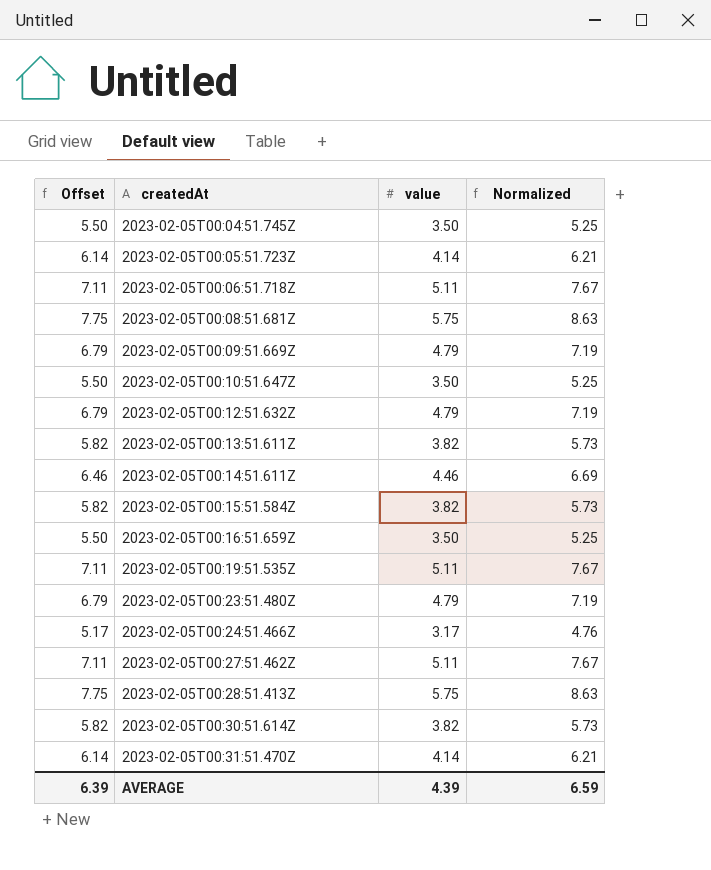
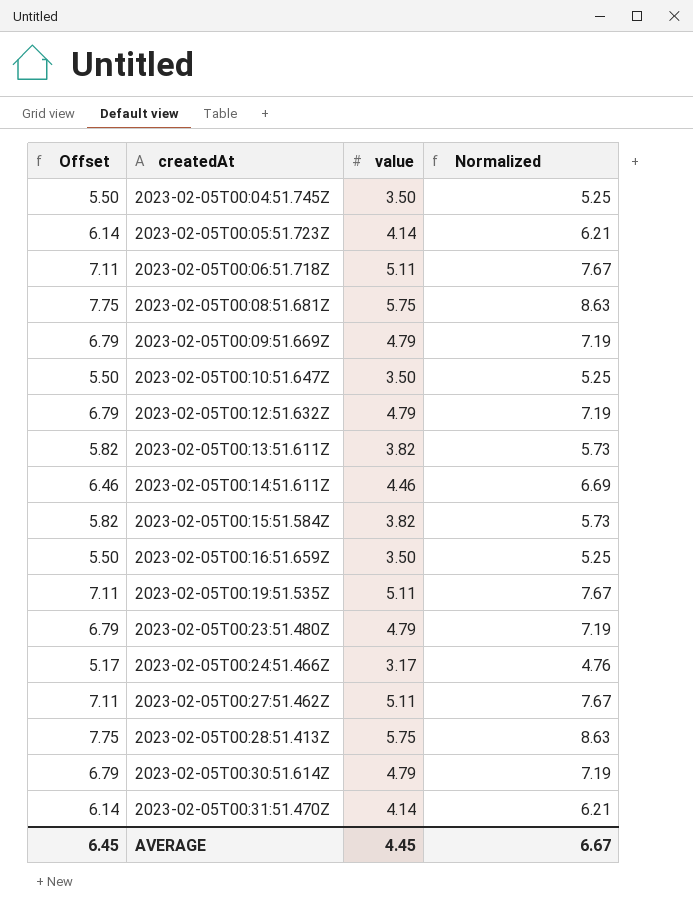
2023-02-05T00:30:51.614Z | Offset: 5.82 -> 6.79
2023-02-05T00:30:51.614Z | value: 3.82 -> 4.79
2023-02-05T00:30:51.614Z | Normalized: 5.73 -> 7.19
AVERAGE | Offset: 6.39 -> 6.45
AVERAGE | value: 4.39 -> 4.45
AVERAGE | Normalized: 6.59 -> 6.67

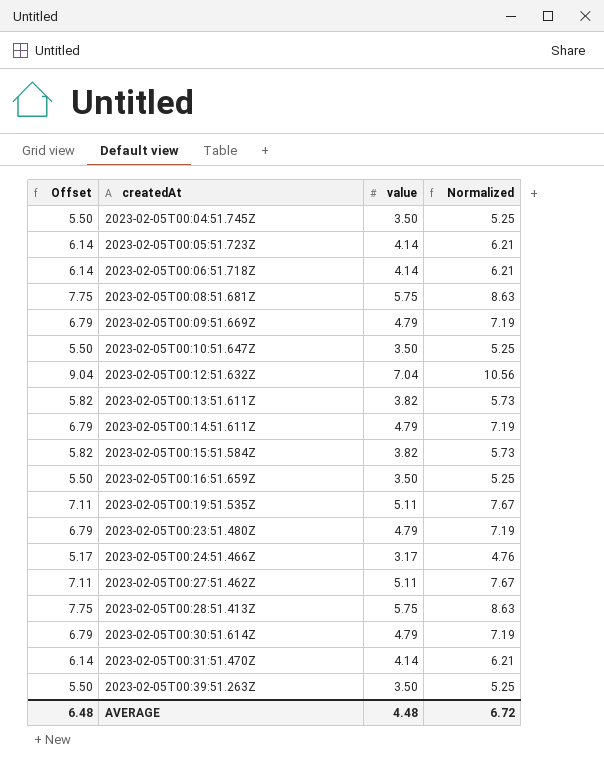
2023-02-05T00:06:51.718Z | Offset: 7.11 -> 6.14
2023-02-05T00:06:51.718Z | value: 5.11 -> 4.14
2023-02-05T00:06:51.718Z | Normalized: 7.67 -> 6.21
2023-02-05T00:12:51.632Z | Offset: 6.79 -> 9.04
2023-02-05T00:12:51.632Z | value: 4.79 -> 7.04
2023-02-05T00:12:51.632Z | Normalized: 7.19 -> 10.56
2023-02-05T00:14:51.611Z | Offset: 6.46 -> 6.79
2023-02-05T00:14:51.611Z | value: 4.46 -> 4.79
2023-02-05T00:14:51.611Z | Normalized: 6.69 -> 7.19
row 2023-02-05T00:39:51.263Z: none -> 5.50 | 3.50 | 5.25
AVERAGE | Offset: 6.45 -> 6.48
AVERAGE | value: 4.45 -> 4.48
AVERAGE | Normalized: 6.67 -> 6.72

